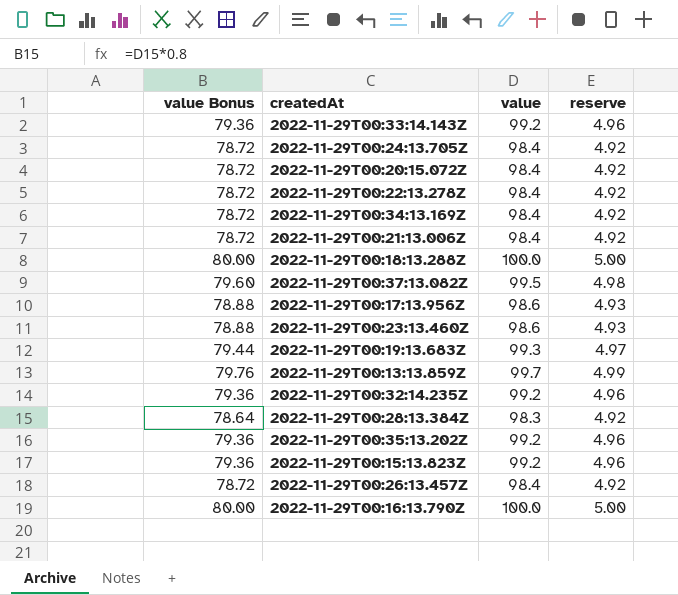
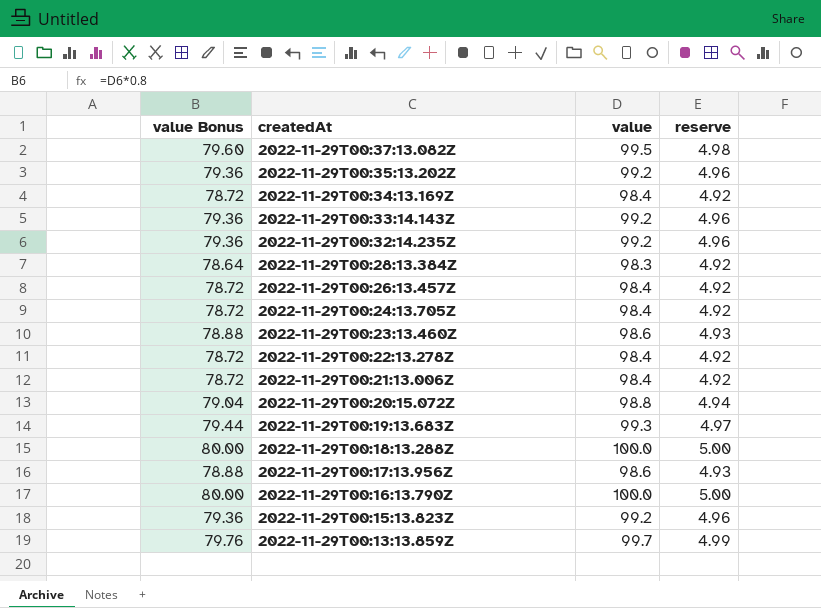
row order: none -> createdAt descending
2022-11-29T00:20:15.072Z | value Bonus: 78.72 -> 79.04
2022-11-29T00:20:15.072Z | value: 98.4 -> 98.8
2022-11-29T00:20:15.072Z | reserve: 4.92 -> 4.94

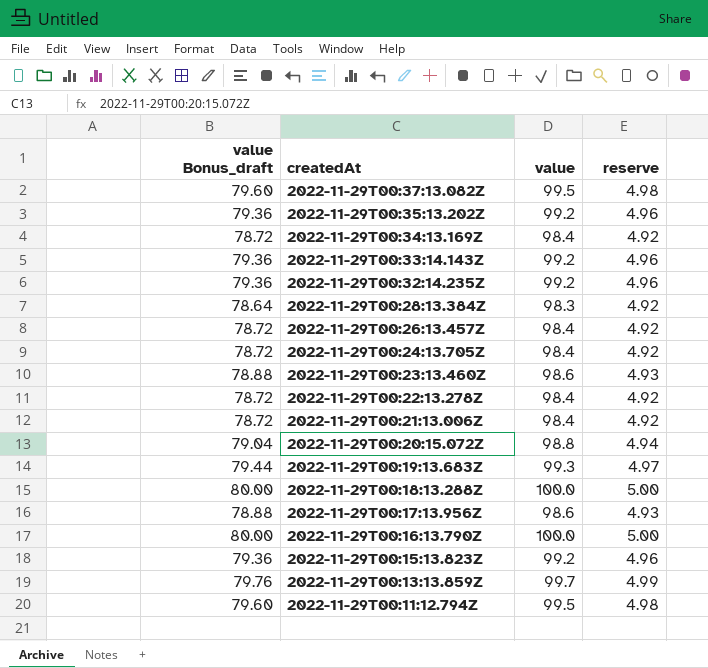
column name: value Bonus -> value Bonus_draft
row 2022-11-29T00:11:12.794Z: none -> 79.60 | 99.5 | 4.98

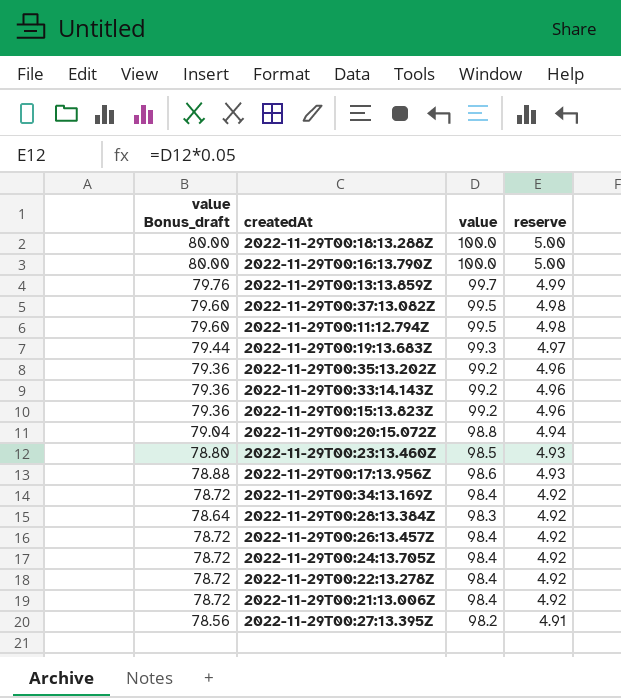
row order: createdAt descending -> reserve descending
row 2022-11-29T00:32:14.235Z: 79.36 | 99.2 | 4.96 -> none
2022-11-29T00:23:13.460Z | value Bonus_draft: 78.88 -> 78.80
2022-11-29T00:23:13.460Z | value: 98.6 -> 98.5
row 2022-11-29T00:27:13.395Z: none -> 78.56 | 98.2 | 4.91

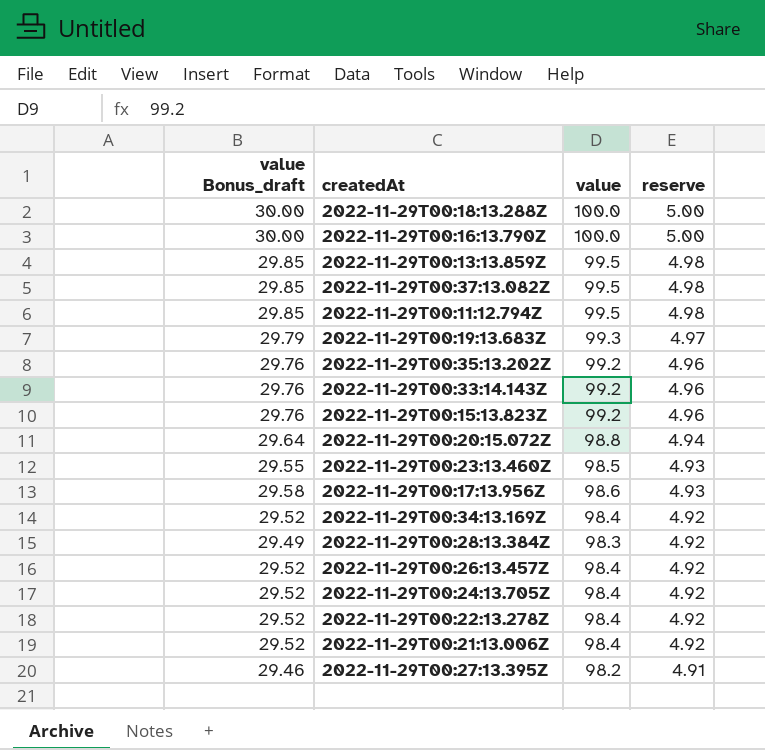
column value Bonus_draft | formula: [value] * 0.8 -> [value] * 0.3
2022-11-29T00:13:13.859Z | value: 99.7 -> 99.5
2022-11-29T00:13:13.859Z | reserve: 4.99 -> 4.98

